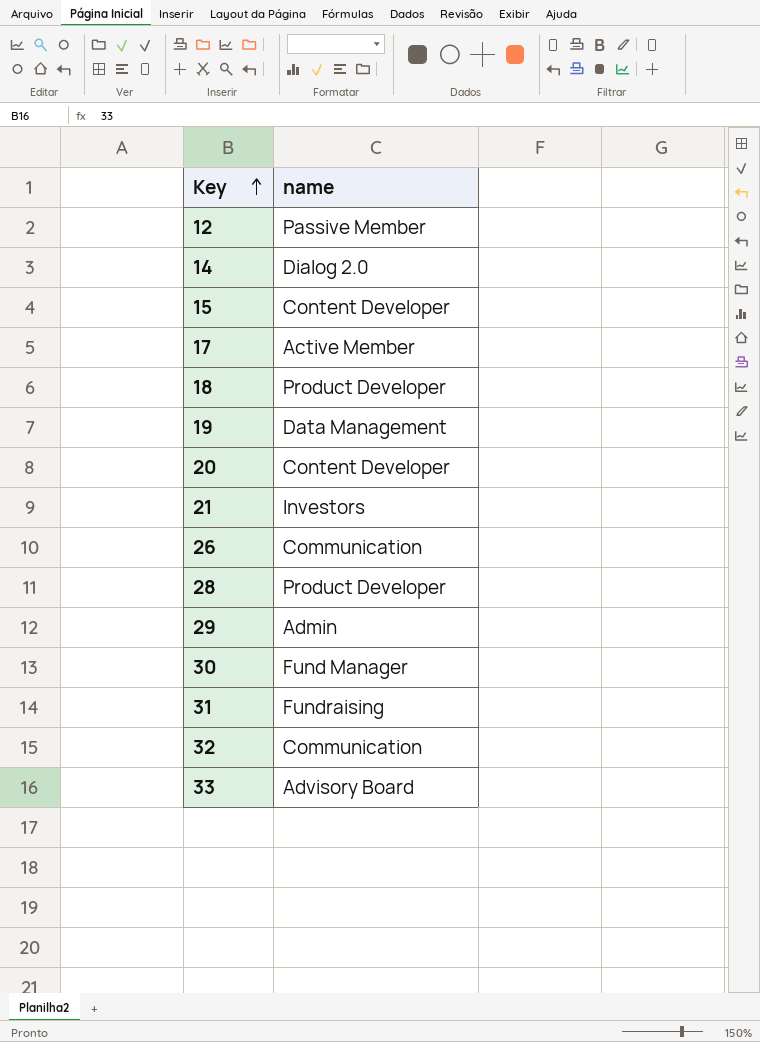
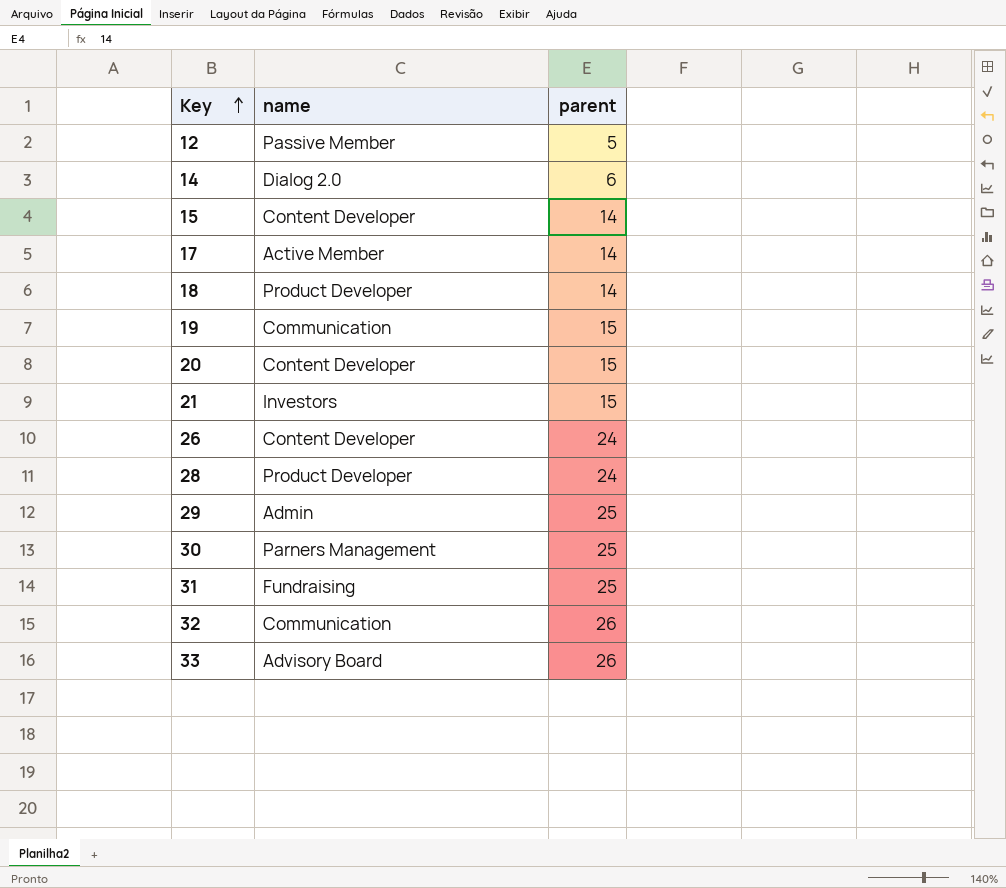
column parent | position: none -> 3
19 | name: Data Management -> Communication
26 | name: Communication -> Content Developer
30 | name: Fund Manager -> Parners Management

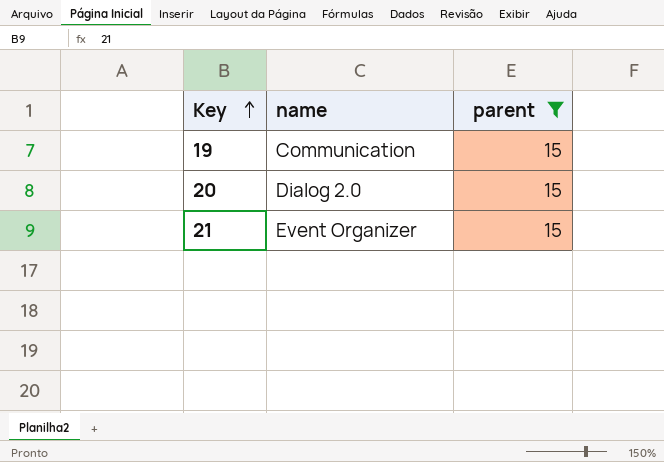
filter: none -> parent = 15
20 | name: Content Developer -> Dialog 2.0
21 | name: Investors -> Event Organizer

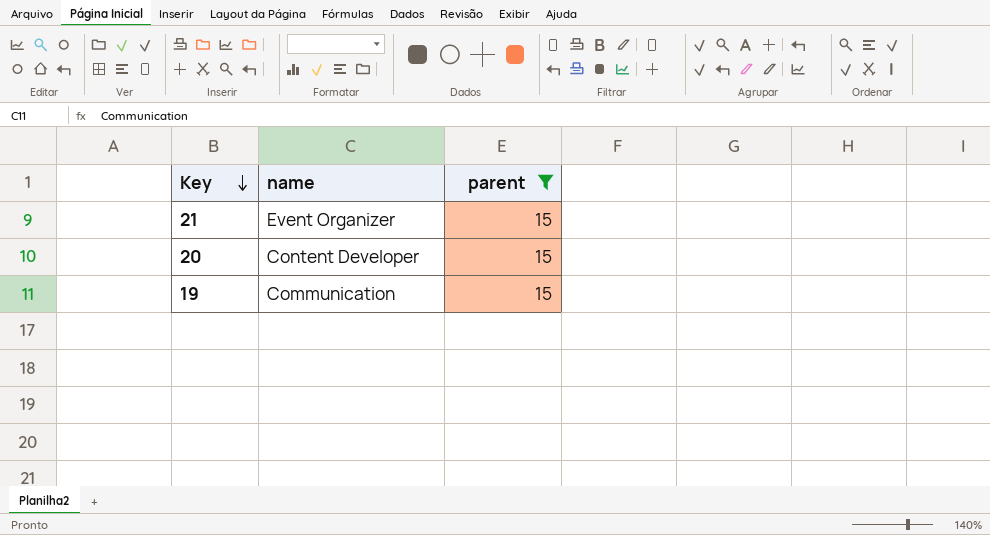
row order: Key ascending -> Key descending
20 | name: Dialog 2.0 -> Content Developer

